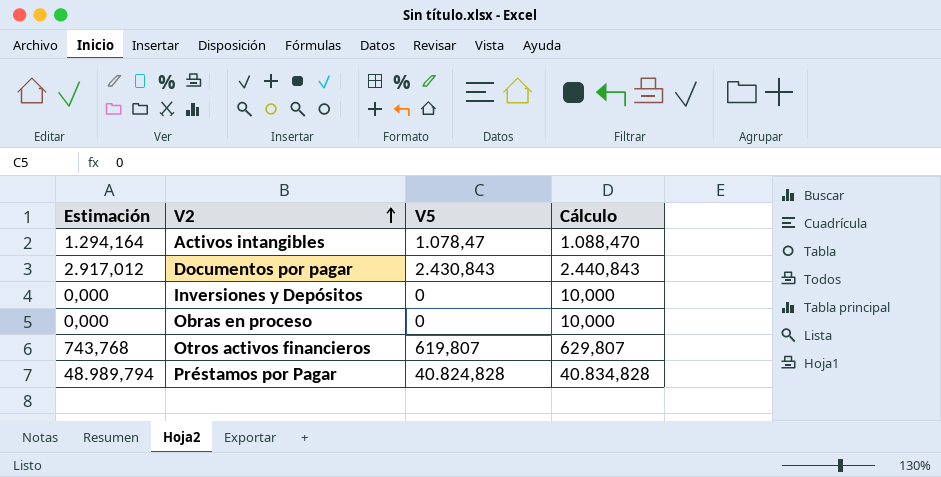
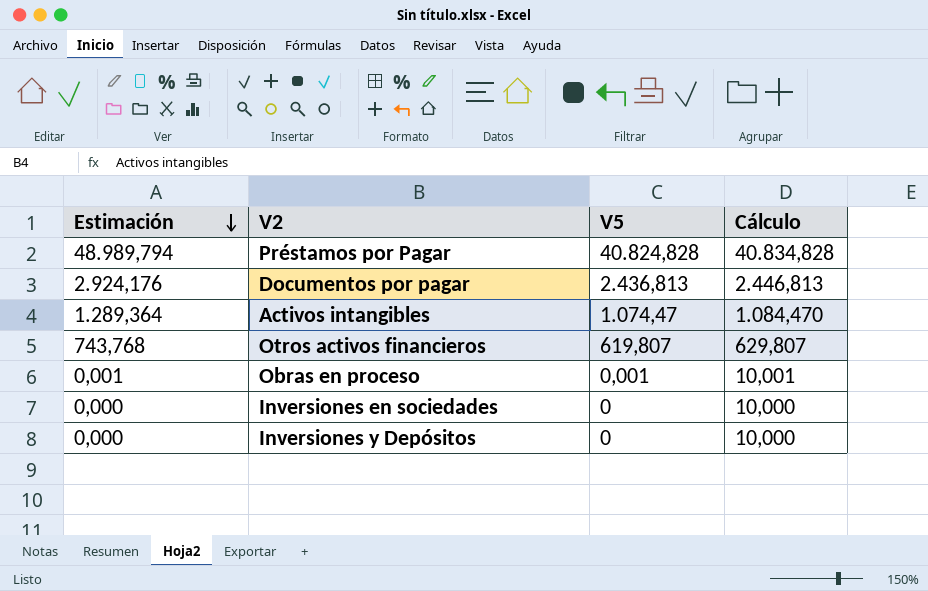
row order: V2 ascending -> Estimación descending
Documentos por pagar | Estimación: 2.917,012 -> 2.924,176
Documentos por pagar | V5: 2.430,843 -> 2.436,813
Documentos por pagar | Cálculo: 2.440,843 -> 2.446,813
Activos intangibles | Estimación: 1.294,164 -> 1.289,364
Activos intangibles | V5: 1.078,47 -> 1.074,47
Activos intangibles | Cálculo: 1.088,470 -> 1.084,470
Obras en proceso | Estimación: 0,000 -> 0,001
Obras en proceso | V5: 0 -> 0,001
Obras en proceso | Cálculo: 10,000 -> 10,001
row Inversiones en sociedades: none -> 0,000 | 0 | 10,000

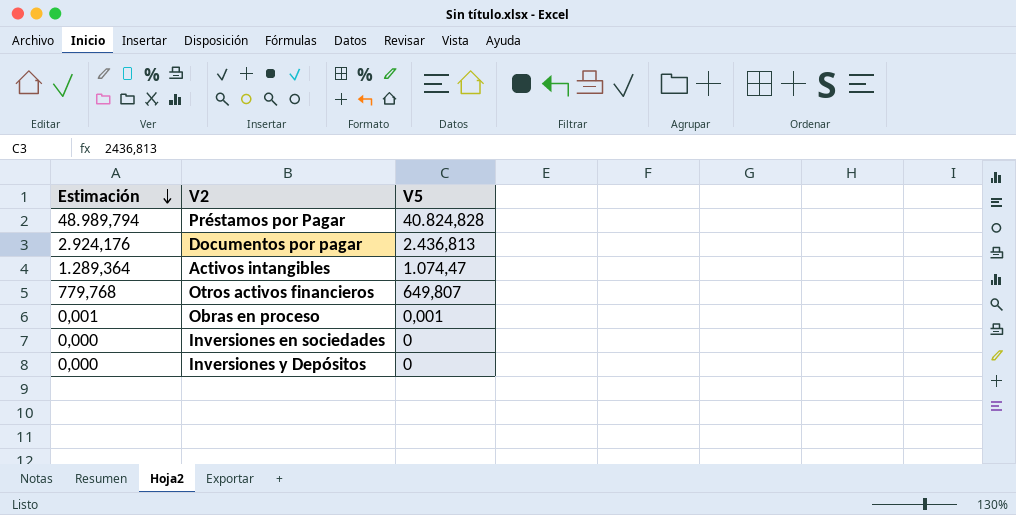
column Cálculo | formula: [V5] + 10 -> none
Otros activos financieros | Estimación: 743,768 -> 779,768
Otros activos financieros | V5: 619,807 -> 649,807

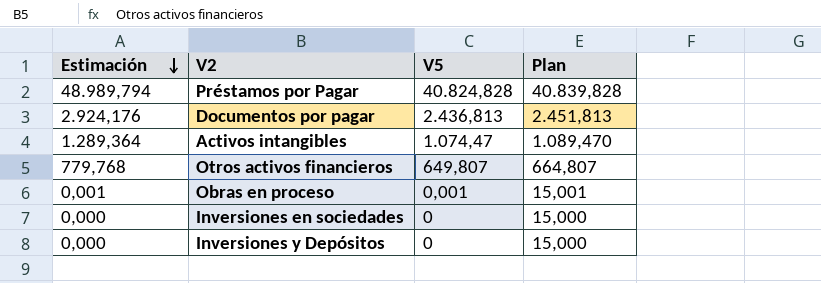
column Plan | formula: none -> [V5] + 15

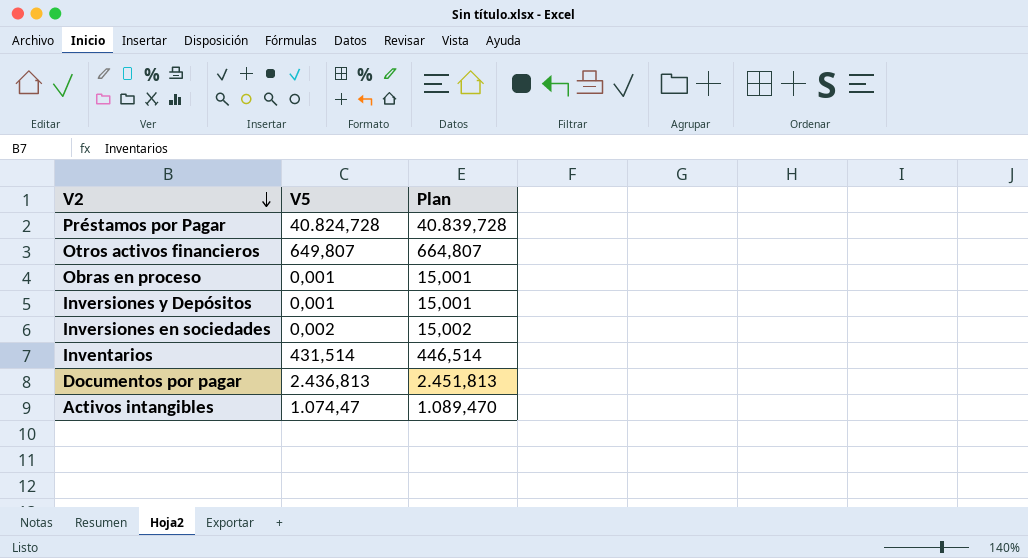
row order: Estimación descending -> V2 descending
column Estimación | formula: [V5] * 1,2 -> none
Préstamos por Pagar | V5: 40.824,828 -> 40.824,728
Préstamos por Pagar | Plan: 40.839,828 -> 40.839,728
Inversiones y Depósitos | V5: 0 -> 0,001
Inversiones y Depósitos | Plan: 15,000 -> 15,001
Inversiones en sociedades | V5: 0 -> 0,002
Inversiones en sociedades | Plan: 15,000 -> 15,002
row Inventarios: none -> 431,514 | 446,514

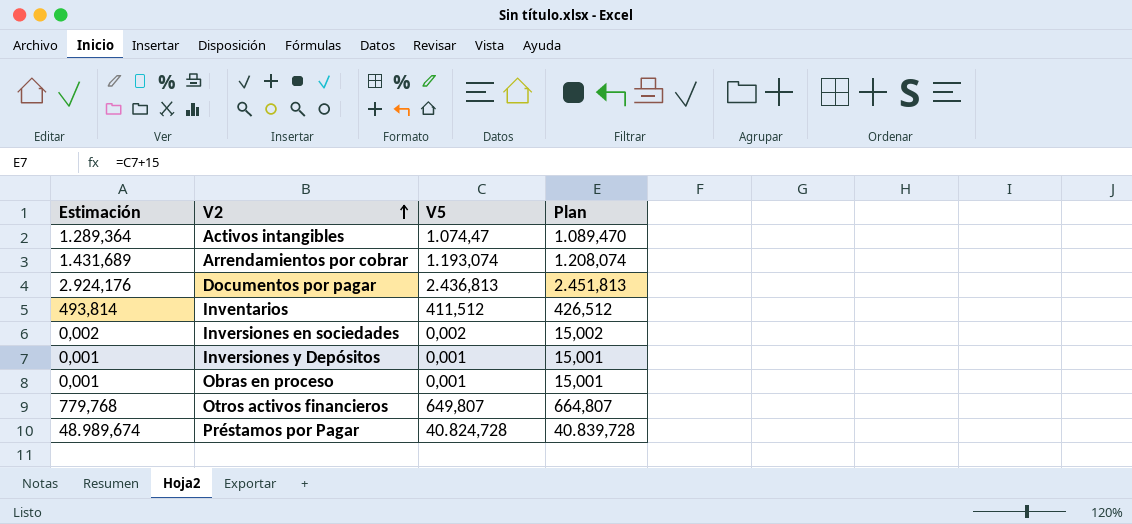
row order: V2 descending -> V2 ascending
column Estimación | formula: none -> [V5] * 1,2
row Arrendamientos por cobrar: none -> 1.431,689 | 1.193,074 | 1.208,074
Inventarios | V5: 431,514 -> 411,512
Inventarios | Plan: 446,514 -> 426,512

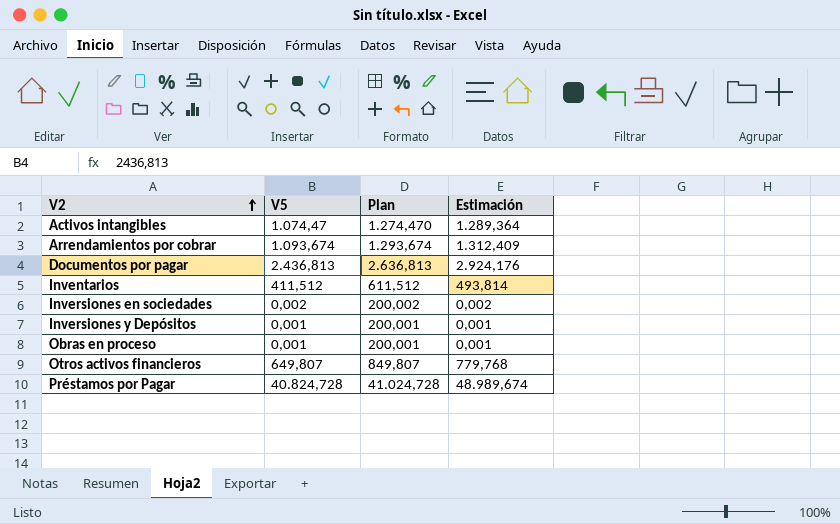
column Plan | formula: [V5] + 15 -> [V5] + 200
column Estimación | position: 1 -> 4
Arrendamientos por cobrar | V5: 1.193,074 -> 1.093,674
Arrendamientos por cobrar | Estimación: 1.431,689 -> 1.312,409

